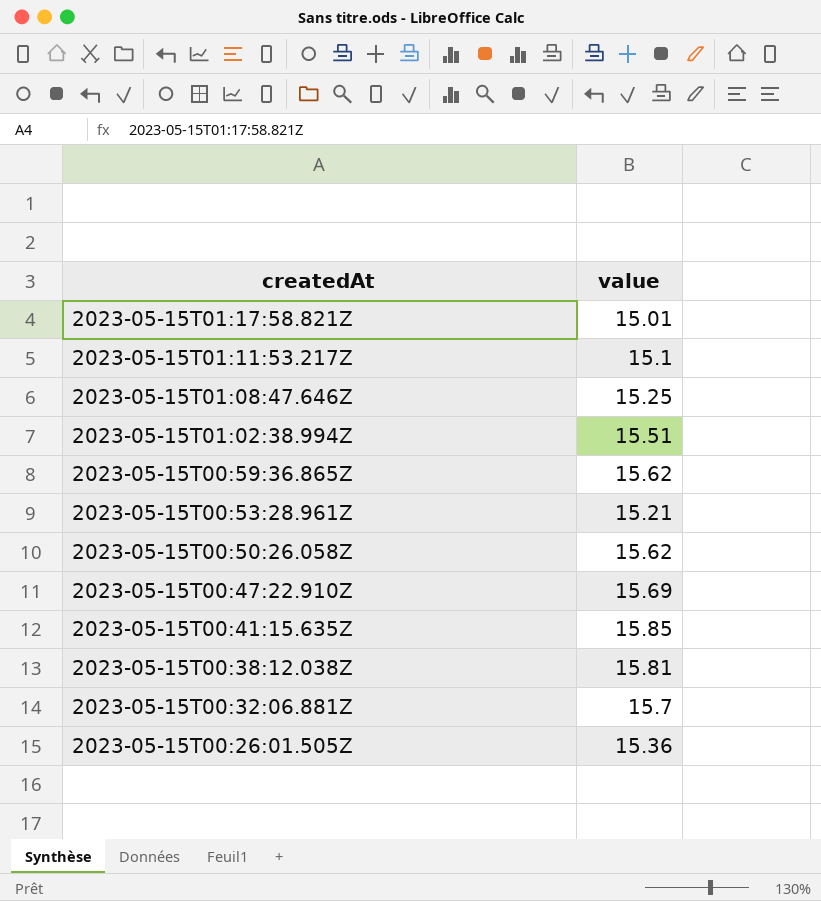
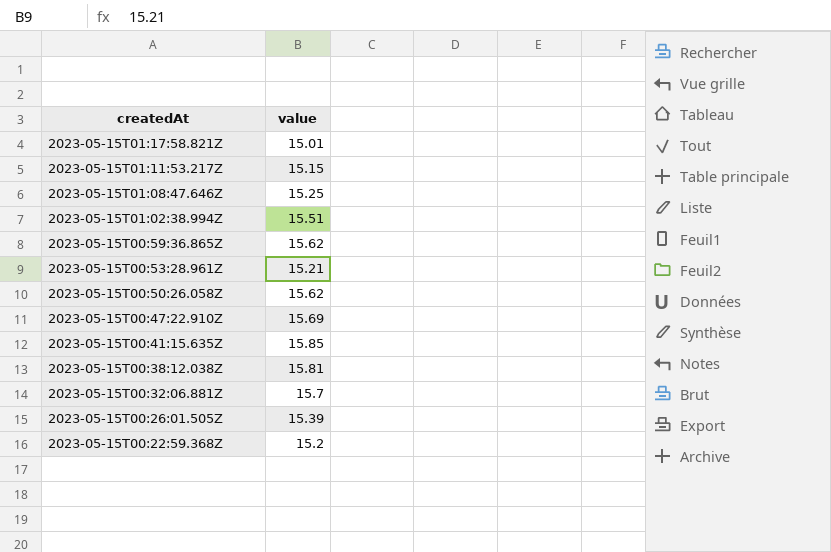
2023-05-15T01:11:53.217Z | value: 15.1 -> 15.15
2023-05-15T00:26:01.505Z | value: 15.36 -> 15.39
row 2023-05-15T00:22:59.368Z: none -> 15.2

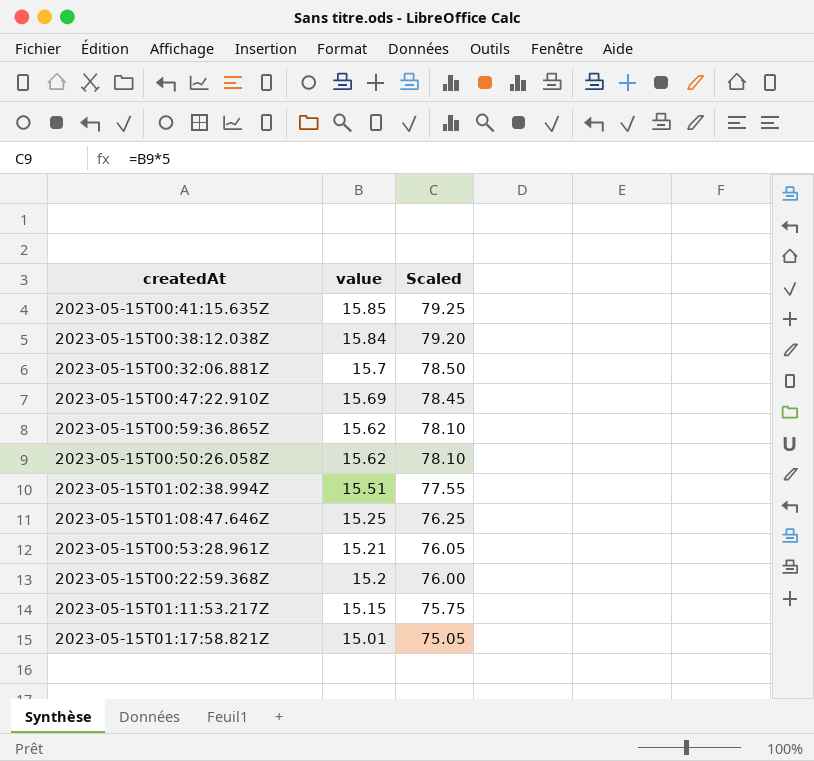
row order: createdAt descending -> value descending
column Scaled | formula: none -> [value] * 5
row 2023-05-15T00:26:01.505Z: 15.39 -> none
2023-05-15T00:38:12.038Z | value: 15.81 -> 15.84

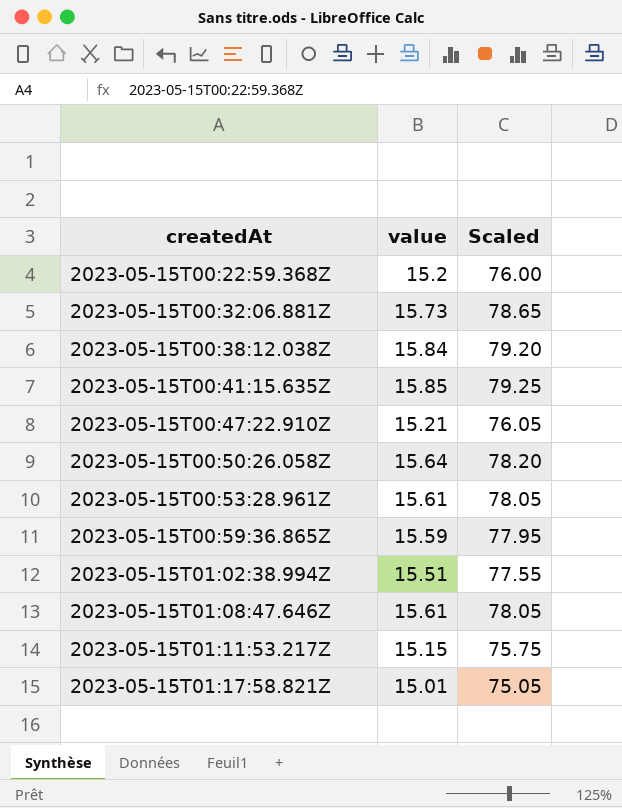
row order: value descending -> createdAt ascending
2023-05-15T00:32:06.881Z | value: 15.7 -> 15.73
2023-05-15T00:32:06.881Z | Scaled: 78.50 -> 78.65
2023-05-15T00:47:22.910Z | value: 15.69 -> 15.21
2023-05-15T00:47:22.910Z | Scaled: 78.45 -> 76.05
2023-05-15T00:50:26.058Z | value: 15.62 -> 15.64
2023-05-15T00:50:26.058Z | Scaled: 78.10 -> 78.20
2023-05-15T00:53:28.961Z | value: 15.21 -> 15.61
2023-05-15T00:53:28.961Z | Scaled: 76.05 -> 78.05
2023-05-15T00:59:36.865Z | value: 15.62 -> 15.59
2023-05-15T00:59:36.865Z | Scaled: 78.10 -> 77.95
2023-05-15T01:08:47.646Z | value: 15.25 -> 15.61
2023-05-15T01:08:47.646Z | Scaled: 76.25 -> 78.05

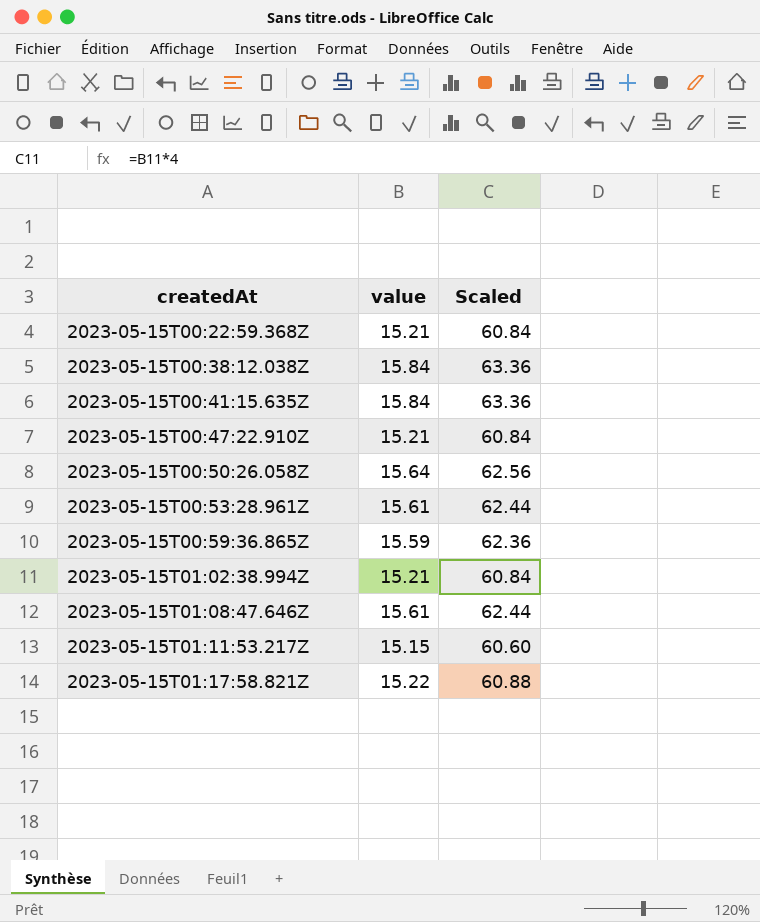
column Scaled | formula: [value] * 5 -> [value] * 4
row 2023-05-15T00:32:06.881Z: 15.73 | 78.65 -> none
2023-05-15T00:22:59.368Z | value: 15.2 -> 15.21
2023-05-15T00:41:15.635Z | value: 15.85 -> 15.84
2023-05-15T01:02:38.994Z | value: 15.51 -> 15.21
2023-05-15T01:17:58.821Z | value: 15.01 -> 15.22

